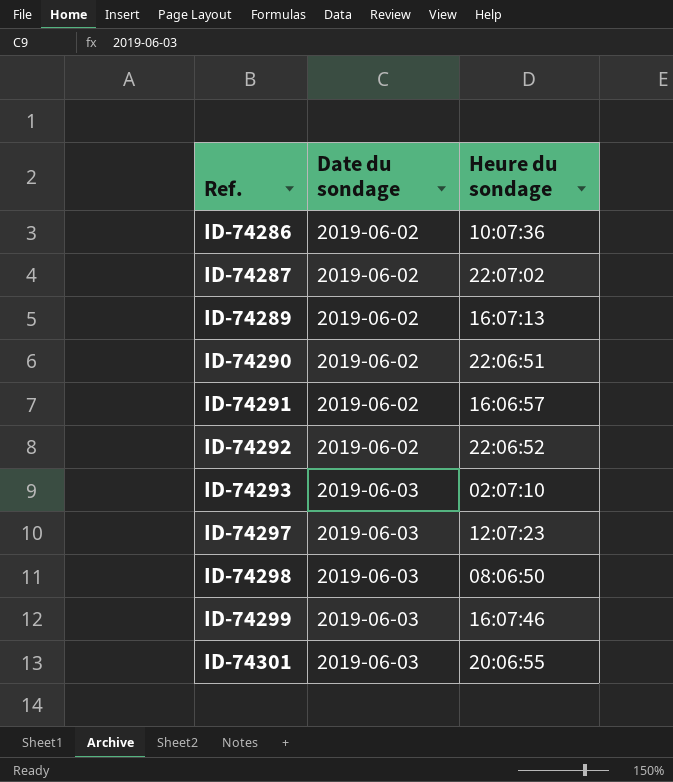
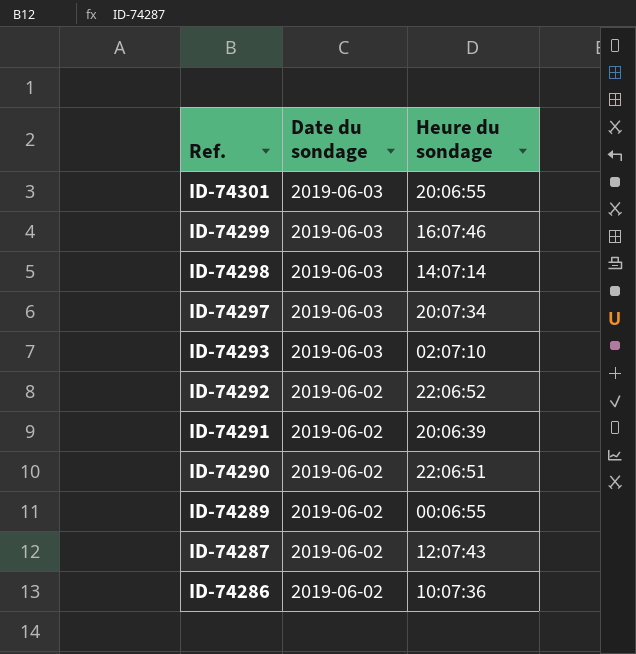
row order: Ref. ascending -> Ref. descending
ID-74298 | Heure du sondage: 08:06:50 -> 14:07:14
ID-74297 | Heure du sondage: 12:07:23 -> 20:07:34
ID-74291 | Heure du sondage: 16:06:57 -> 20:06:39
ID-74289 | Heure du sondage: 16:07:13 -> 00:06:55
ID-74287 | Heure du sondage: 22:07:02 -> 12:07:43

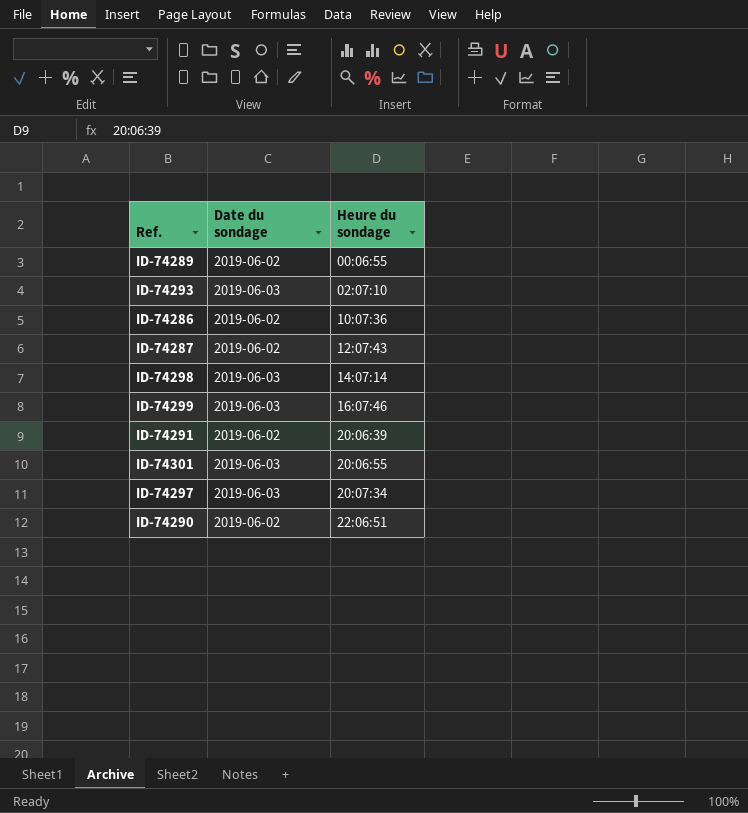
row order: Ref. descending -> Heure du sondage ascending
row ID-74292: 2019-06-02 | 22:06:52 -> none

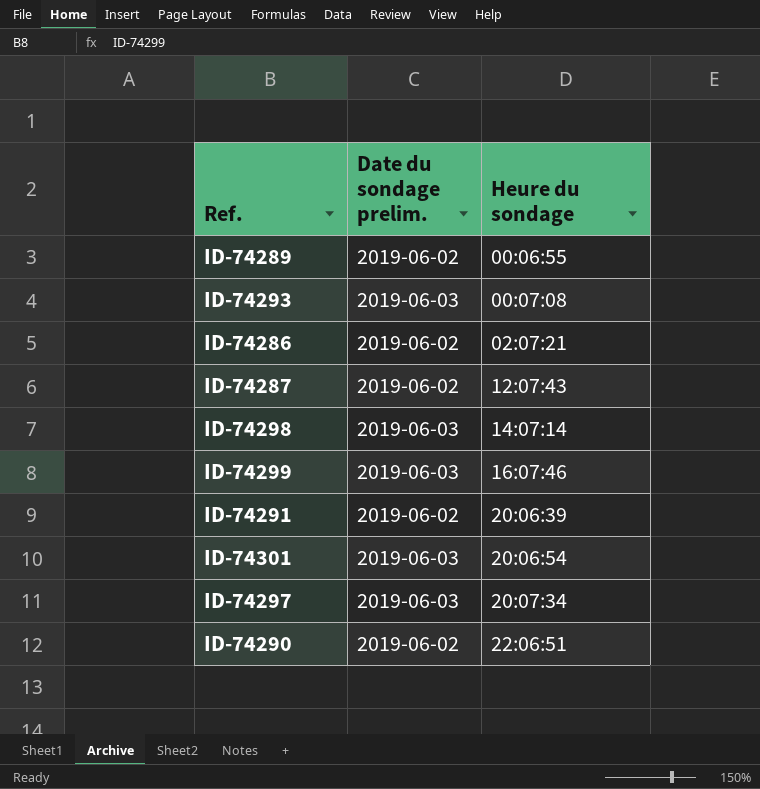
column name: Date du sondage -> Date du sondage prelim.
ID-74293 | Heure du sondage: 02:07:10 -> 00:07:08
ID-74286 | Heure du sondage: 10:07:36 -> 02:07:21
ID-74301 | Heure du sondage: 20:06:55 -> 20:06:54

